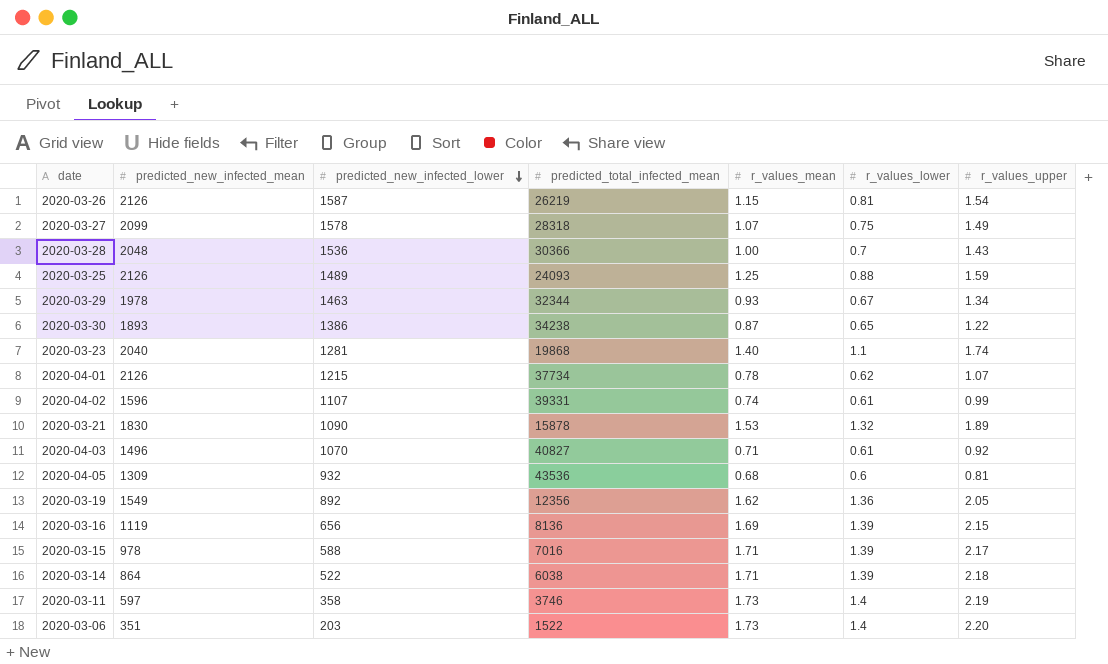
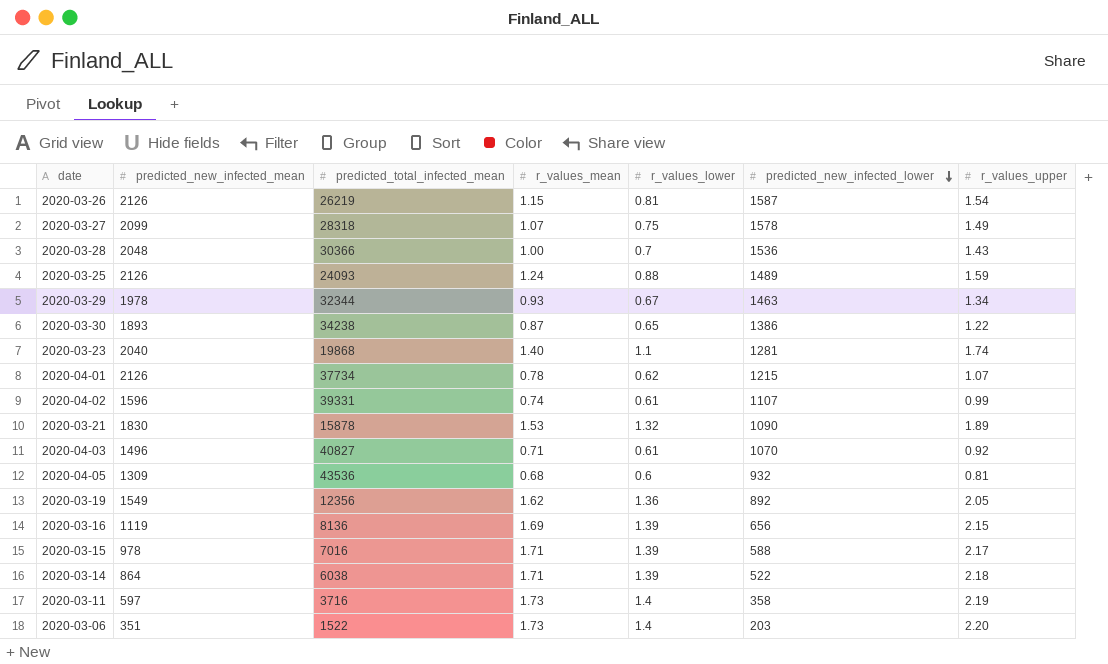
column predicted_new_infected_lower | position: 3 -> 6
2020-03-25 | r_values_mean: 1.25 -> 1.24
2020-03-11 | predicted_total_infected_mean: 3746 -> 3716

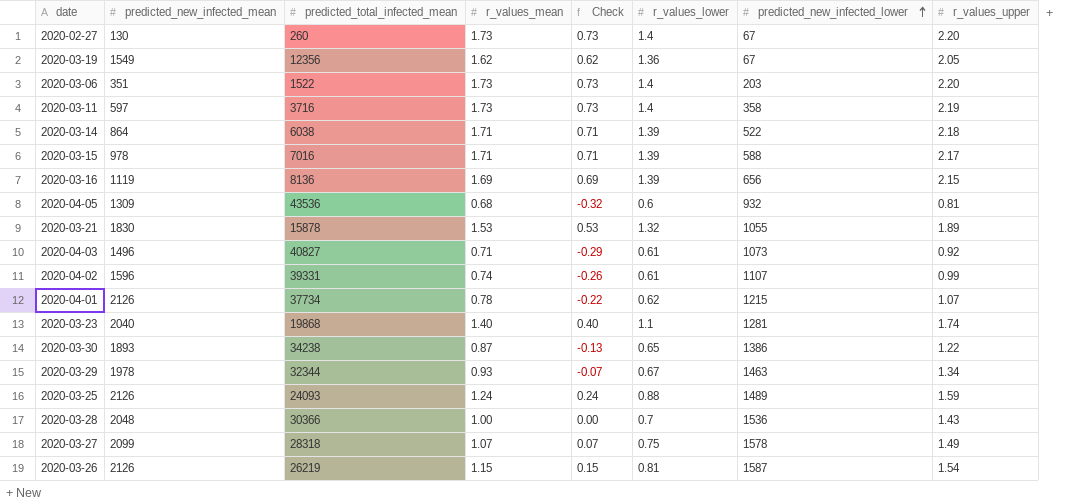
row order: predicted_new_infected_lower descending -> predicted_new_infected_lower ascending
column Check | formula: none -> [r_values_mean] - 1
row 2020-02-27: none -> 130 | 260 | 1.73 | 0.73 | 1.4 | 67 | 2.20
2020-03-19 | predicted_new_infected_lower: 892 -> 67
2020-03-21 | predicted_new_infected_lower: 1090 -> 1055
2020-04-03 | predicted_new_infected_lower: 1070 -> 1073

